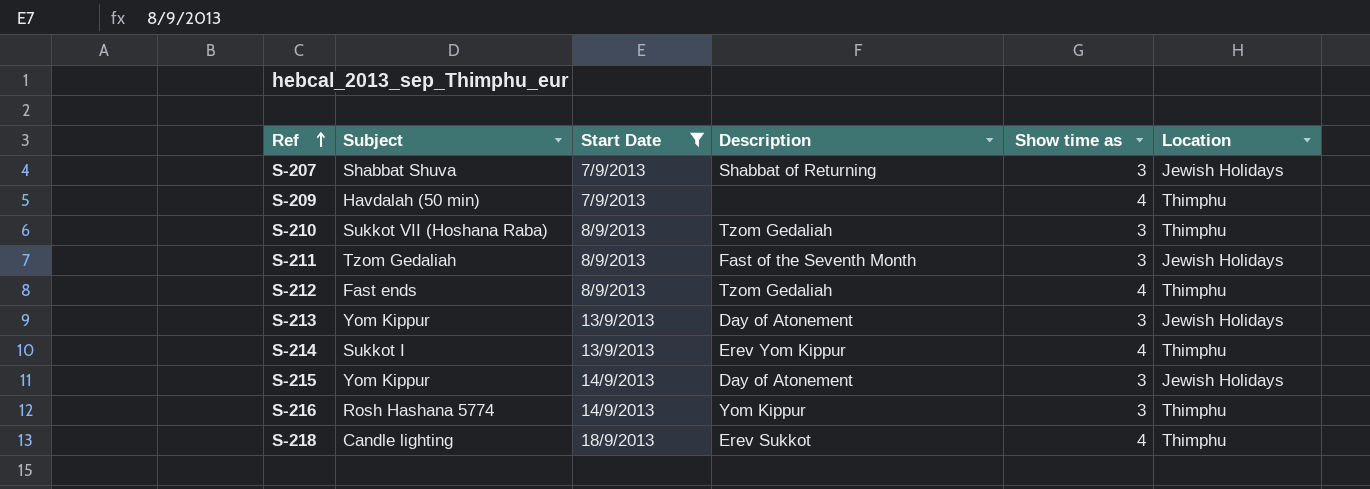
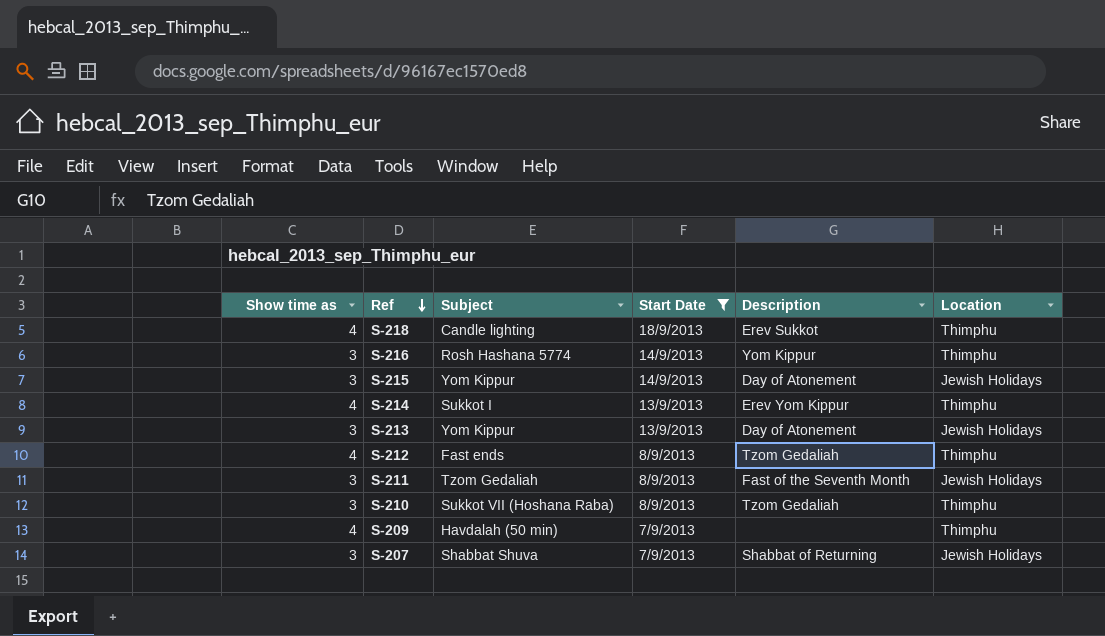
row order: Ref ascending -> Ref descending
column Show time as | position: 5 -> 1

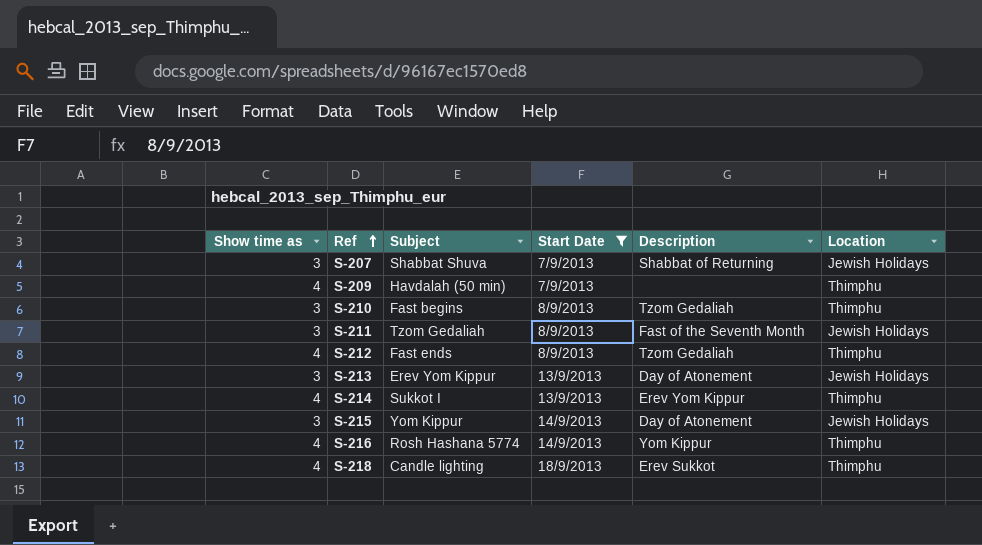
row order: Ref descending -> Ref ascending
S-210 | Subject: Sukkot VII (Hoshana Raba) -> Fast begins
S-213 | Subject: Yom Kippur -> Erev Yom Kippur
S-216 | Show time as: 3 -> 4

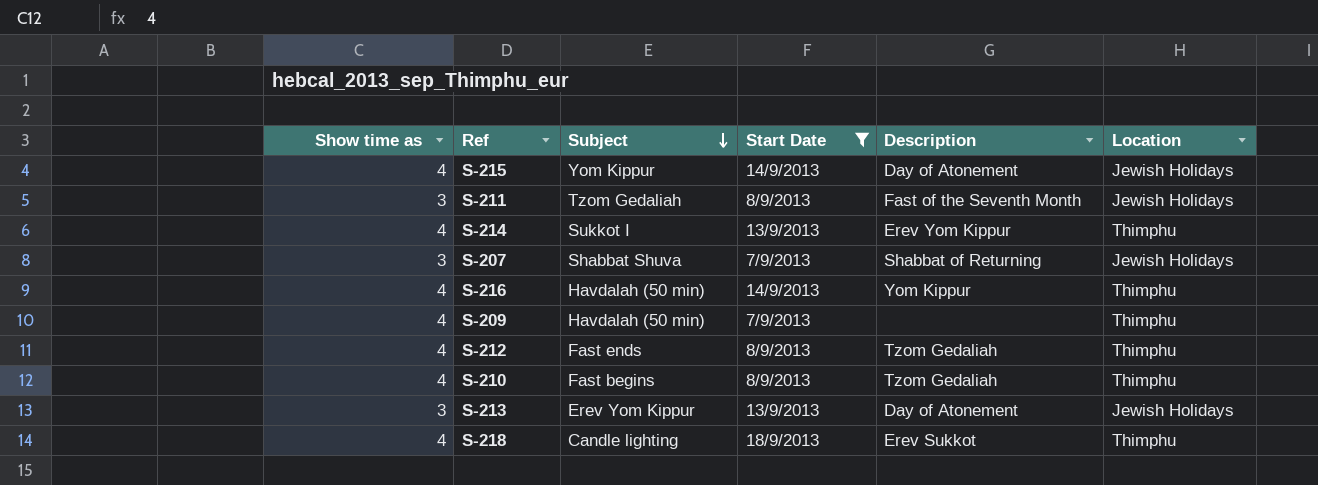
row order: Ref ascending -> Subject descending
S-215 | Show time as: 3 -> 4
S-216 | Subject: Rosh Hashana 5774 -> Havdalah (50 min)
S-210 | Show time as: 3 -> 4

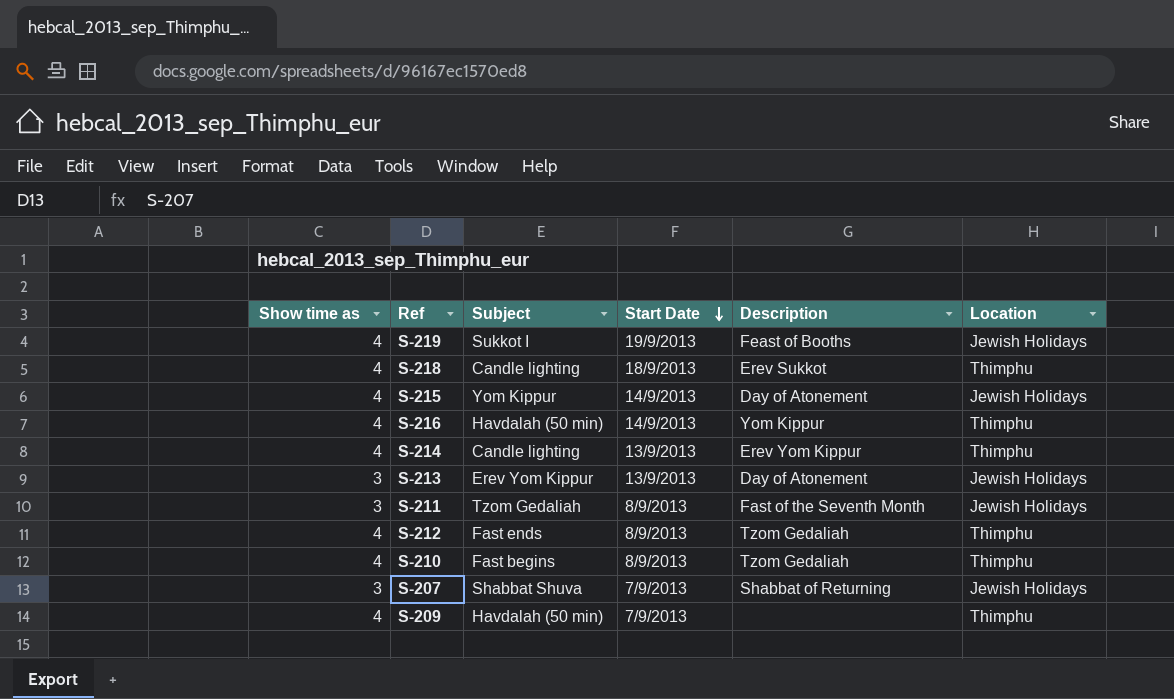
filter: Start Date != 19/9/2013 -> none
row order: Subject descending -> Start Date descending
S-214 | Subject: Sukkot I -> Candle lighting

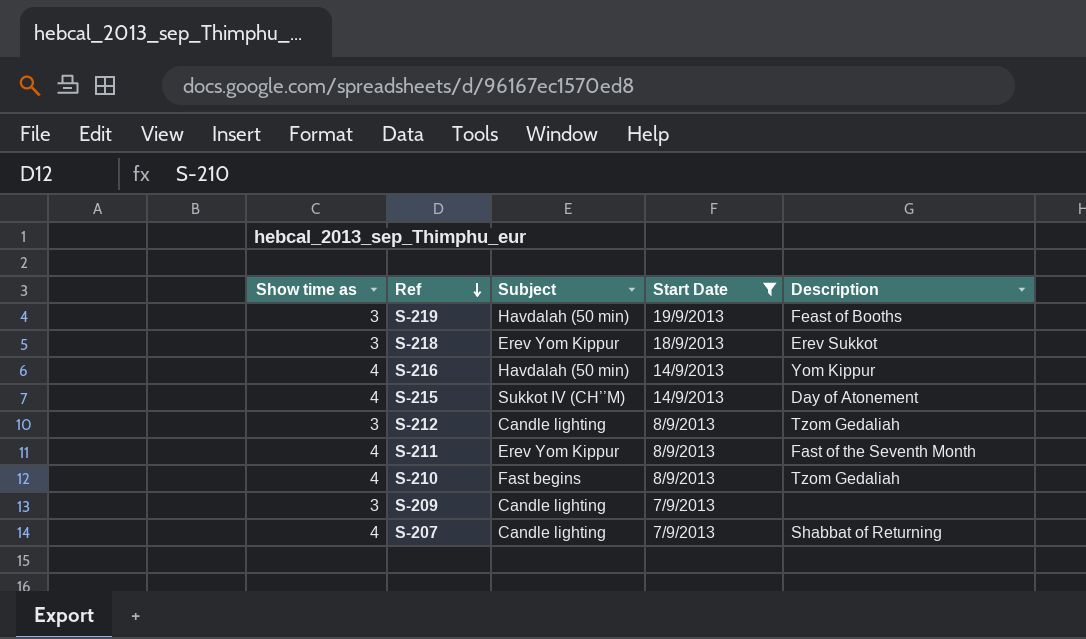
filter: none -> Start Date != 13/9/2013
row order: Start Date descending -> Ref descending
column Location | position: 6 -> none
S-219 | Show time as: 4 -> 3
S-219 | Subject: Sukkot I -> Havdalah (50 min)
S-218 | Show time as: 4 -> 3
S-218 | Subject: Candle lighting -> Erev Yom Kippur
S-215 | Subject: Yom Kippur -> Sukkot IV (CH’’M)
S-212 | Show time as: 4 -> 3
S-212 | Subject: Fast ends -> Candle lighting
S-211 | Show time as: 3 -> 4
S-211 | Subject: Tzom Gedaliah -> Erev Yom Kippur
S-209 | Show time as: 4 -> 3
S-209 | Subject: Havdalah (50 min) -> Candle lighting
S-207 | Show time as: 3 -> 4
S-207 | Subject: Shabbat Shuva -> Candle lighting

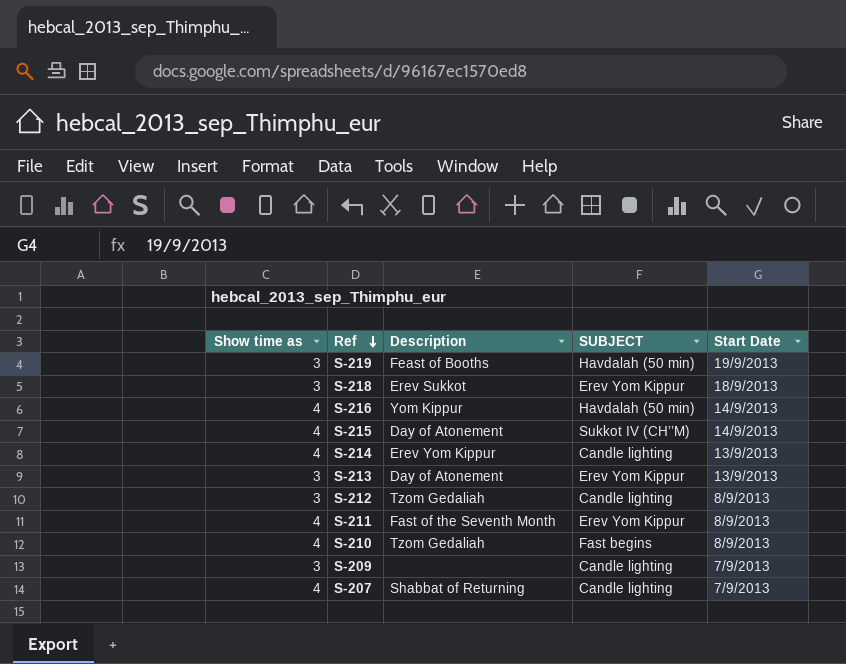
filter: Start Date != 13/9/2013 -> none
column Description | position: 5 -> 3
column name: Subject -> SUBJECT

